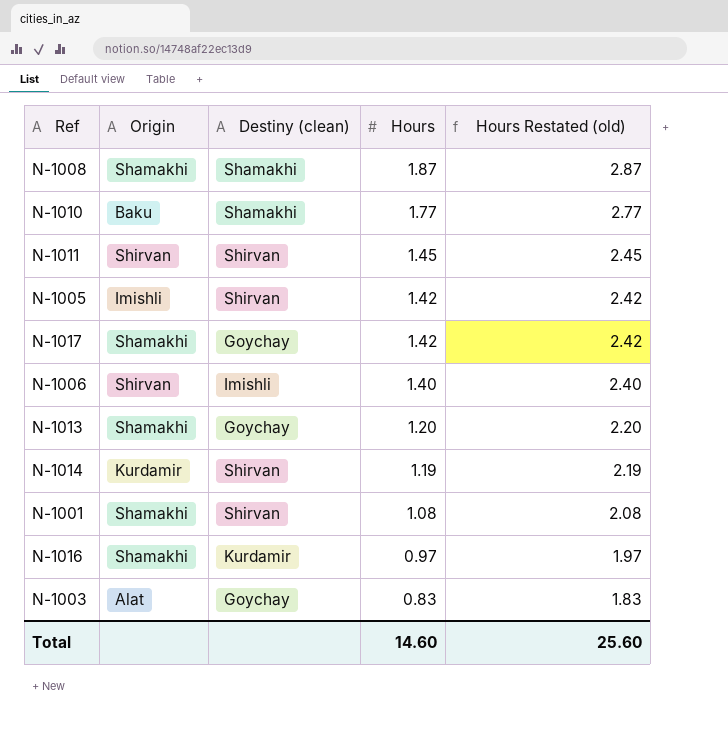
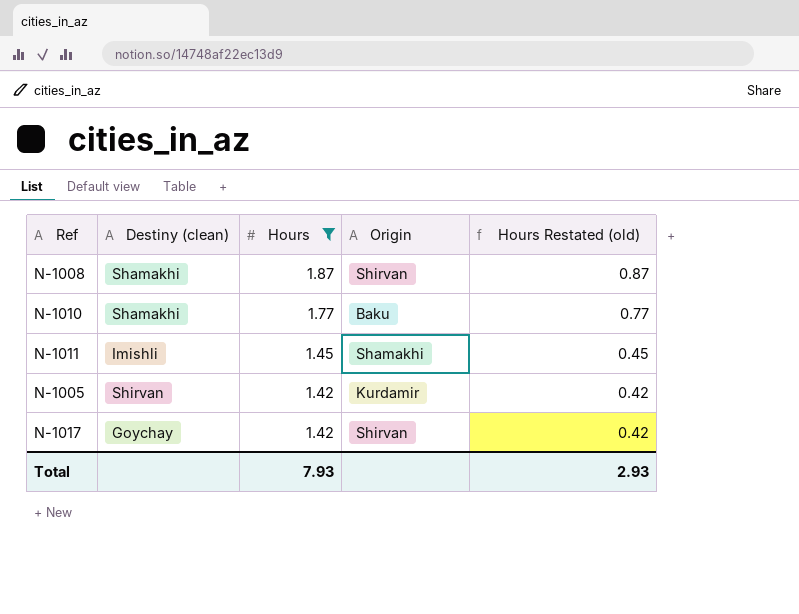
filter: none -> Hours >= 1.42
column Origin | position: 2 -> 4
column Hours Restated (old) | formula: [Hours] + 1 -> [Hours] - 1
N-1008 | Origin: Shamakhi -> Shirvan
N-1011 | Destiny (clean): Shirvan -> Imishli
N-1011 | Origin: Shirvan -> Shamakhi
N-1005 | Origin: Imishli -> Kurdamir
N-1017 | Origin: Shamakhi -> Shirvan
Total | Hours: 14.60 -> 7.93
Total | Hours Restated (old): 25.60 -> 2.93

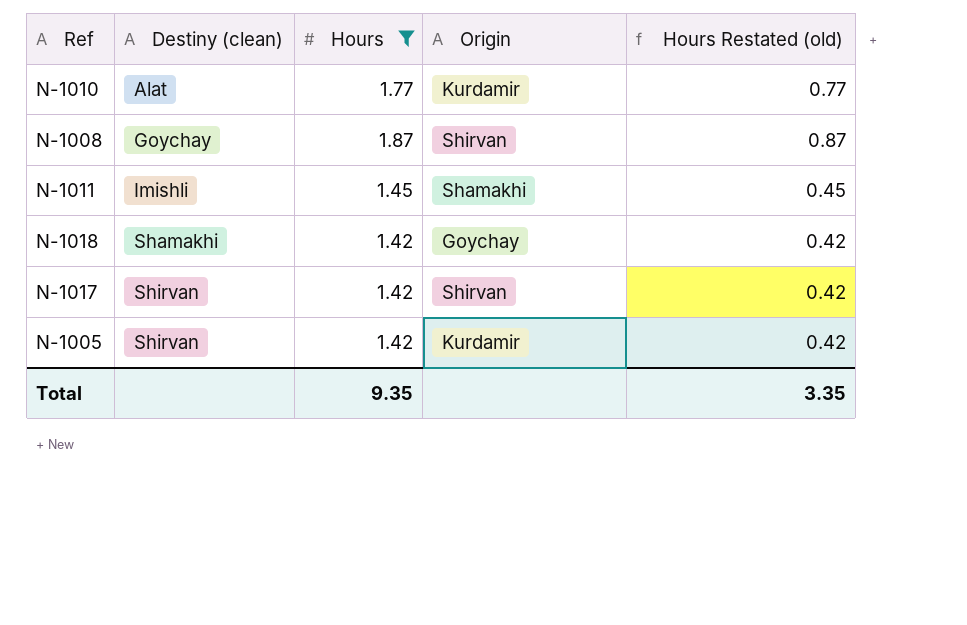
row order: Hours descending -> Destiny (clean) ascending
N-1010 | Destiny (clean): Shamakhi -> Alat
N-1010 | Origin: Baku -> Kurdamir
N-1008 | Destiny (clean): Shamakhi -> Goychay
row N-1018: none -> Shamakhi | 1.42 | Goychay | 0.42
N-1017 | Destiny (clean): Goychay -> Shirvan
Total | Hours: 7.93 -> 9.35
Total | Hours Restated (old): 2.93 -> 3.35

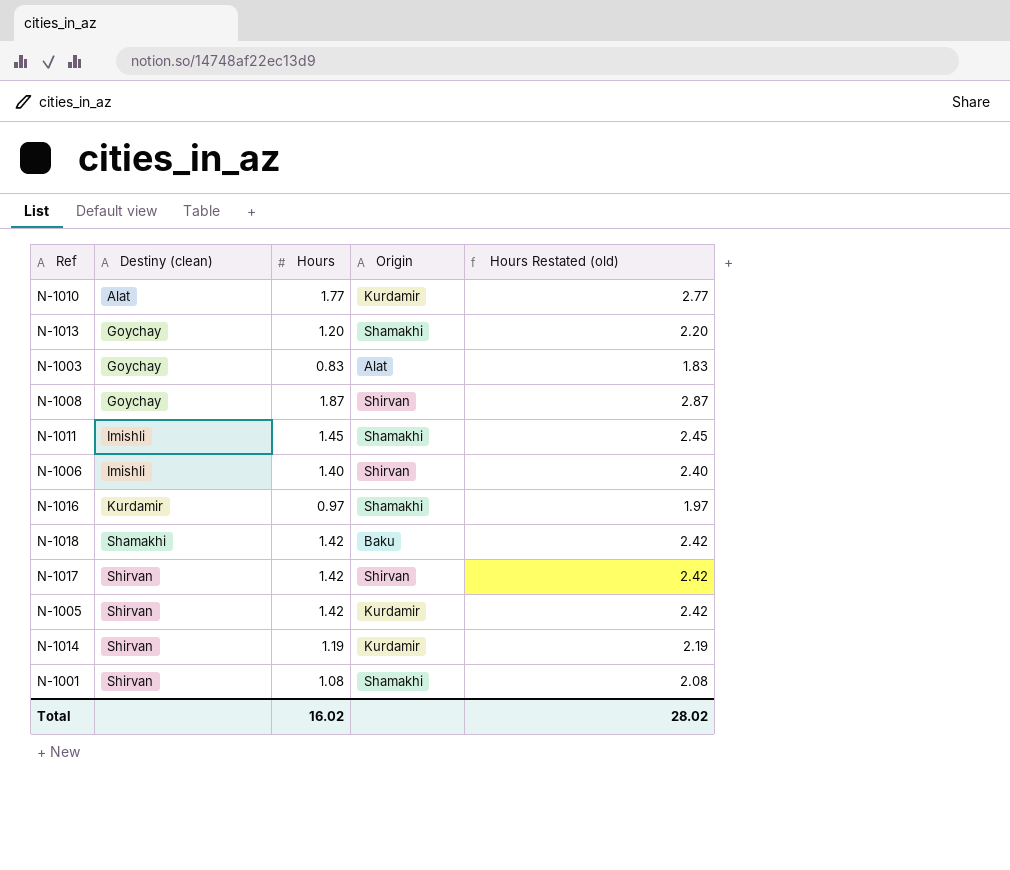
filter: Hours >= 1.42 -> none
column Hours Restated (old) | formula: [Hours] - 1 -> [Hours] + 1
N-1018 | Origin: Goychay -> Baku
Total | Hours: 9.35 -> 16.02
Total | Hours Restated (old): 3.35 -> 28.02

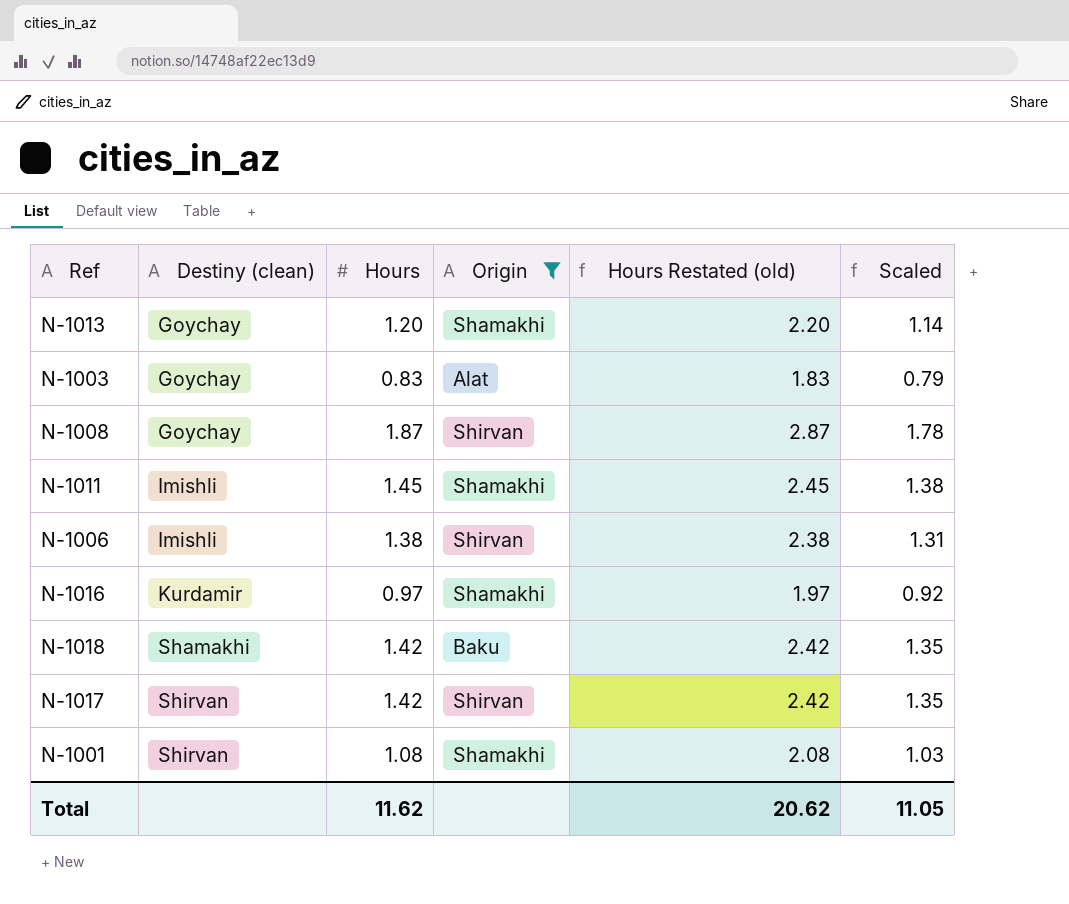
filter: none -> Origin != Kurdamir
column Scaled | formula: none -> [Hours] * 0.95
N-1006 | Hours: 1.40 -> 1.38
N-1006 | Hours Restated (old): 2.40 -> 2.38
Total | Hours: 16.02 -> 11.62
Total | Hours Restated (old): 28.02 -> 20.62

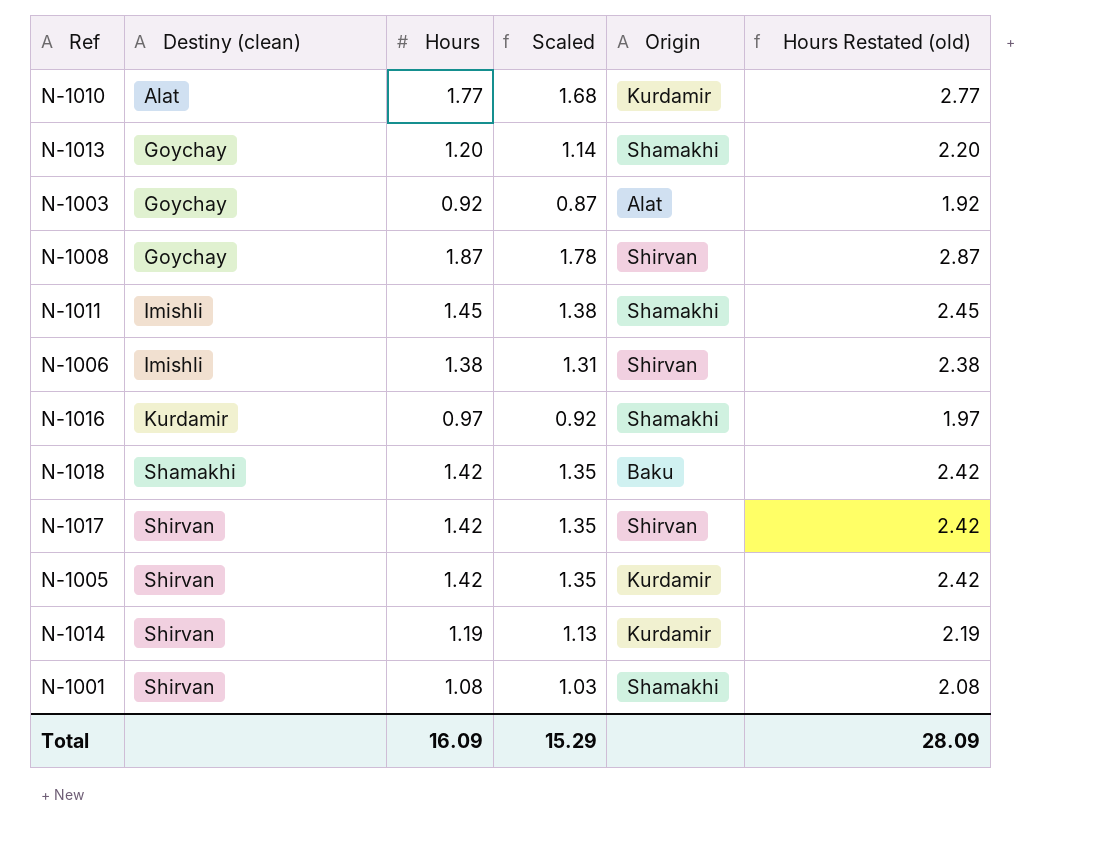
filter: Origin != Kurdamir -> none
column Scaled | position: 6 -> 4
N-1003 | Hours: 0.83 -> 0.92
N-1003 | Scaled: 0.79 -> 0.87
N-1003 | Hours Restated (old): 1.83 -> 1.92
Total | Hours: 11.62 -> 16.09
Total | Scaled: 11.05 -> 15.29
Total | Hours Restated (old): 20.62 -> 28.09

